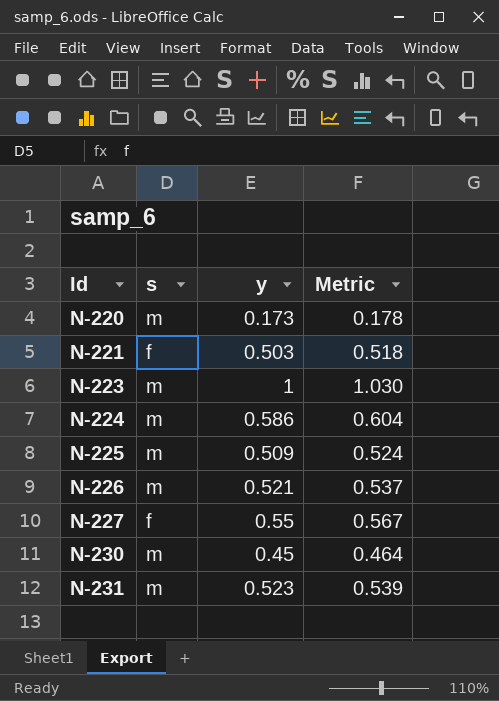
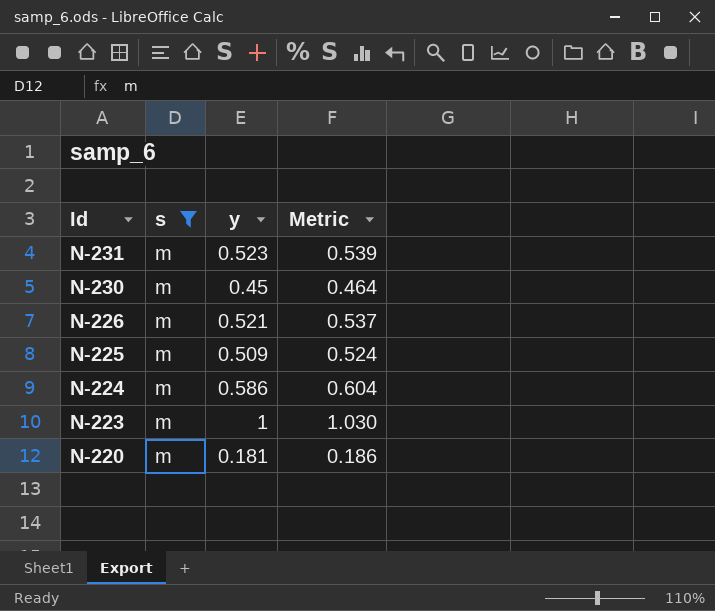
filter: none -> s = m
row order: Id ascending -> Id descending
N-220 | y: 0.173 -> 0.181
N-220 | Metric: 0.178 -> 0.186

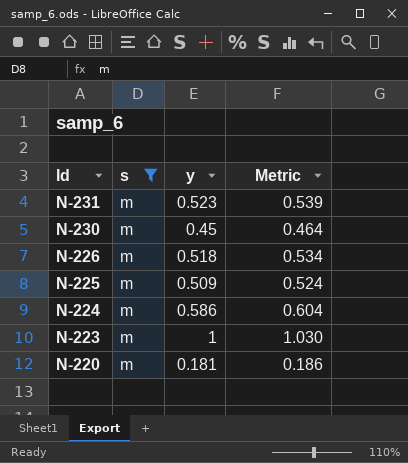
N-226 | y: 0.521 -> 0.518
N-226 | Metric: 0.537 -> 0.534

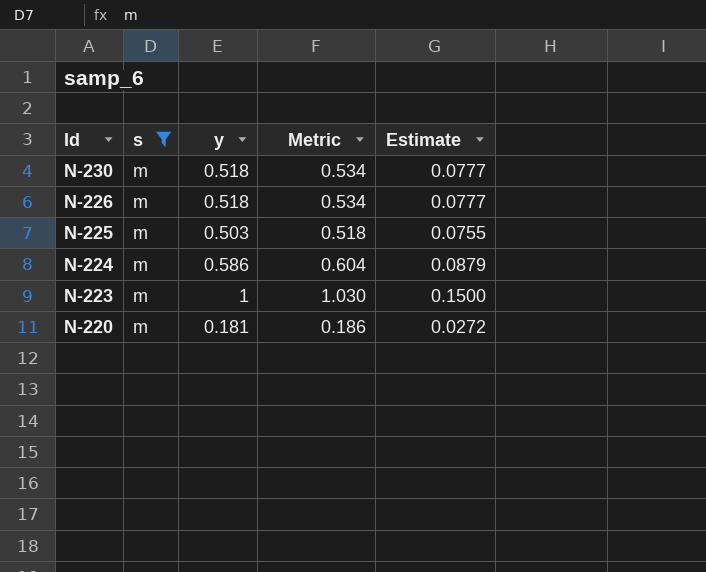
column Estimate | formula: none -> [y] * 0.15
row N-231: m | 0.523 | 0.539 -> none
N-230 | y: 0.45 -> 0.518
N-230 | Metric: 0.464 -> 0.534
N-225 | y: 0.509 -> 0.503
N-225 | Metric: 0.524 -> 0.518

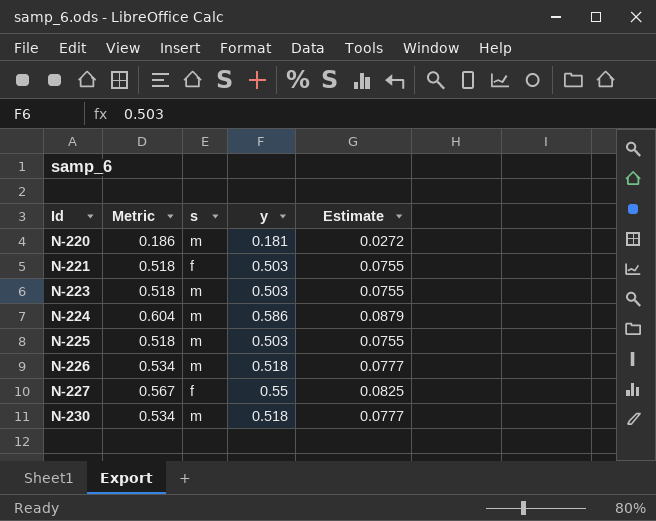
filter: s = m -> none
row order: Id descending -> Id ascending
column Metric | position: 4 -> 2
N-223 | Metric: 1.030 -> 0.518
N-223 | y: 1 -> 0.503
N-223 | Estimate: 0.1500 -> 0.0755

